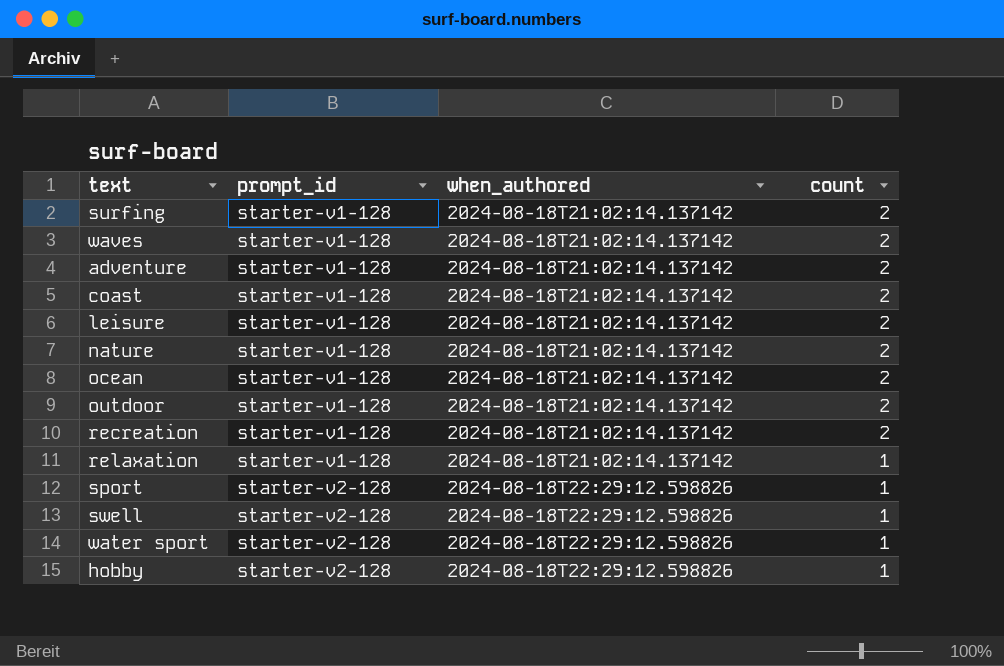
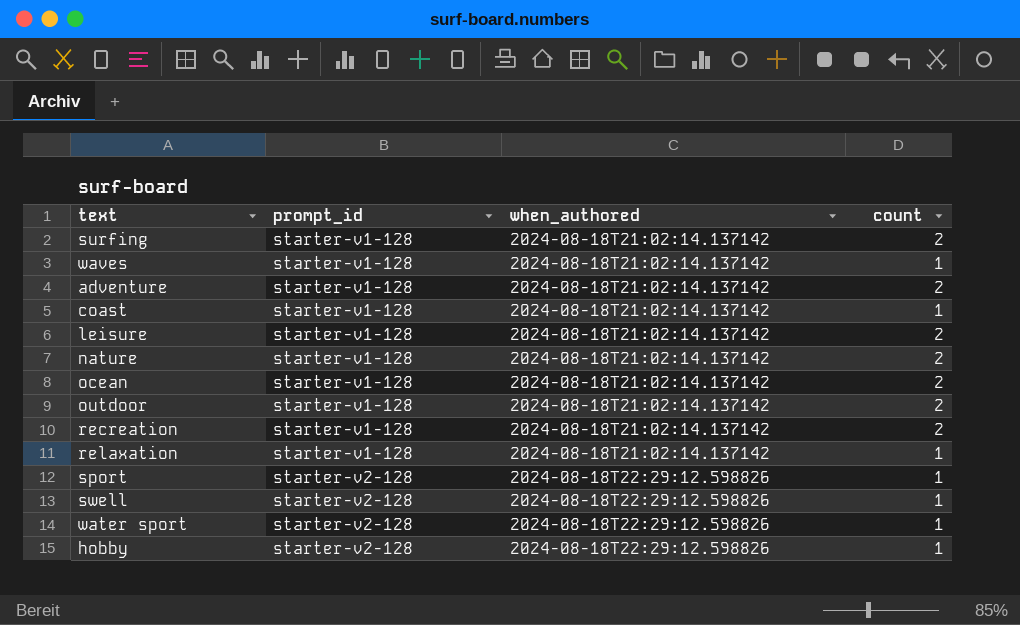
waves | count: 2 -> 1
coast | count: 2 -> 1

